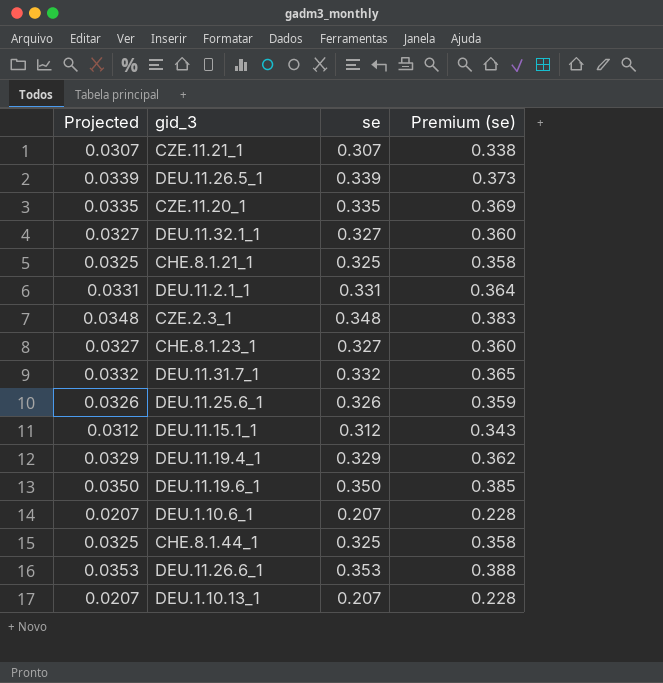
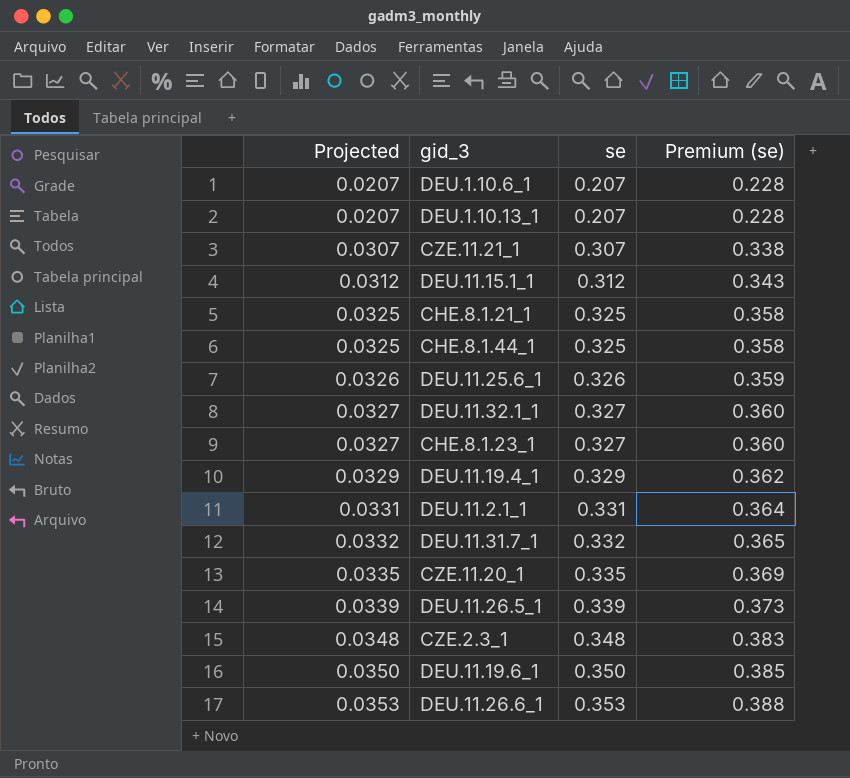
row order: none -> Projected ascending

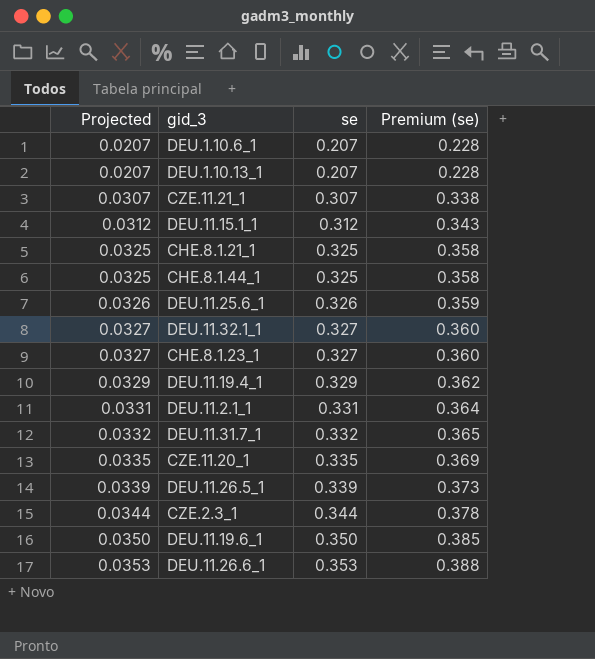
CZE.2.3_1 | Projected: 0.0348 -> 0.0344
CZE.2.3_1 | se: 0.348 -> 0.344
CZE.2.3_1 | Premium (se): 0.383 -> 0.378

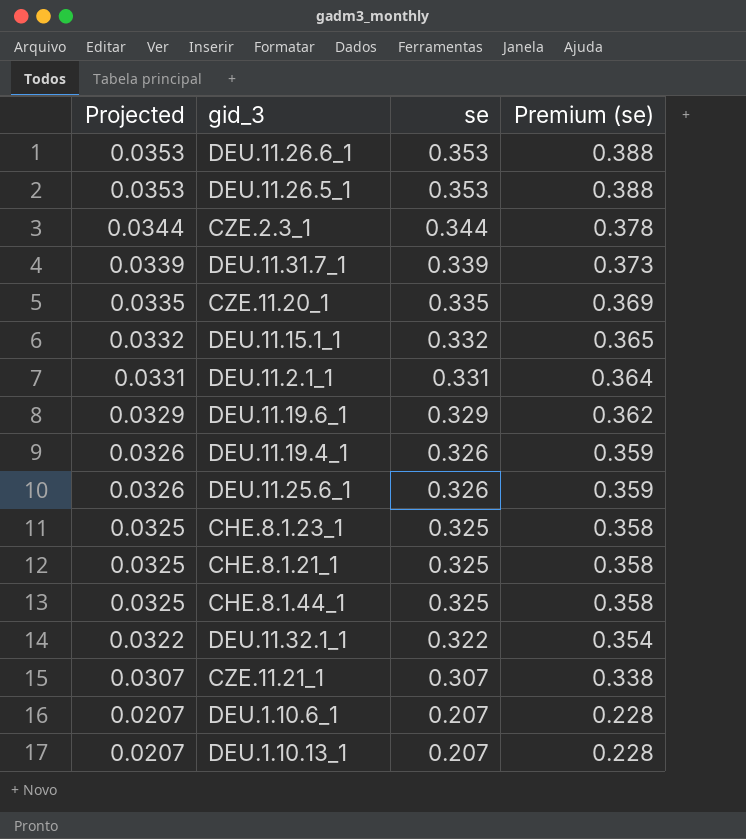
row order: Projected ascending -> Projected descending
DEU.11.26.5_1 | Projected: 0.0339 -> 0.0353
DEU.11.26.5_1 | se: 0.339 -> 0.353
DEU.11.26.5_1 | Premium (se): 0.373 -> 0.388
DEU.11.31.7_1 | Projected: 0.0332 -> 0.0339
DEU.11.31.7_1 | se: 0.332 -> 0.339
DEU.11.31.7_1 | Premium (se): 0.365 -> 0.373
DEU.11.15.1_1 | Projected: 0.0312 -> 0.0332
DEU.11.15.1_1 | se: 0.312 -> 0.332
DEU.11.15.1_1 | Premium (se): 0.343 -> 0.365
DEU.11.19.6_1 | Projected: 0.0350 -> 0.0329
DEU.11.19.6_1 | se: 0.350 -> 0.329
DEU.11.19.6_1 | Premium (se): 0.385 -> 0.362
DEU.11.19.4_1 | Projected: 0.0329 -> 0.0326
DEU.11.19.4_1 | se: 0.329 -> 0.326
DEU.11.19.4_1 | Premium (se): 0.362 -> 0.359
CHE.8.1.23_1 | Projected: 0.0327 -> 0.0325
CHE.8.1.23_1 | se: 0.327 -> 0.325
CHE.8.1.23_1 | Premium (se): 0.360 -> 0.358
DEU.11.32.1_1 | Projected: 0.0327 -> 0.0322
DEU.11.32.1_1 | se: 0.327 -> 0.322
DEU.11.32.1_1 | Premium (se): 0.360 -> 0.354

